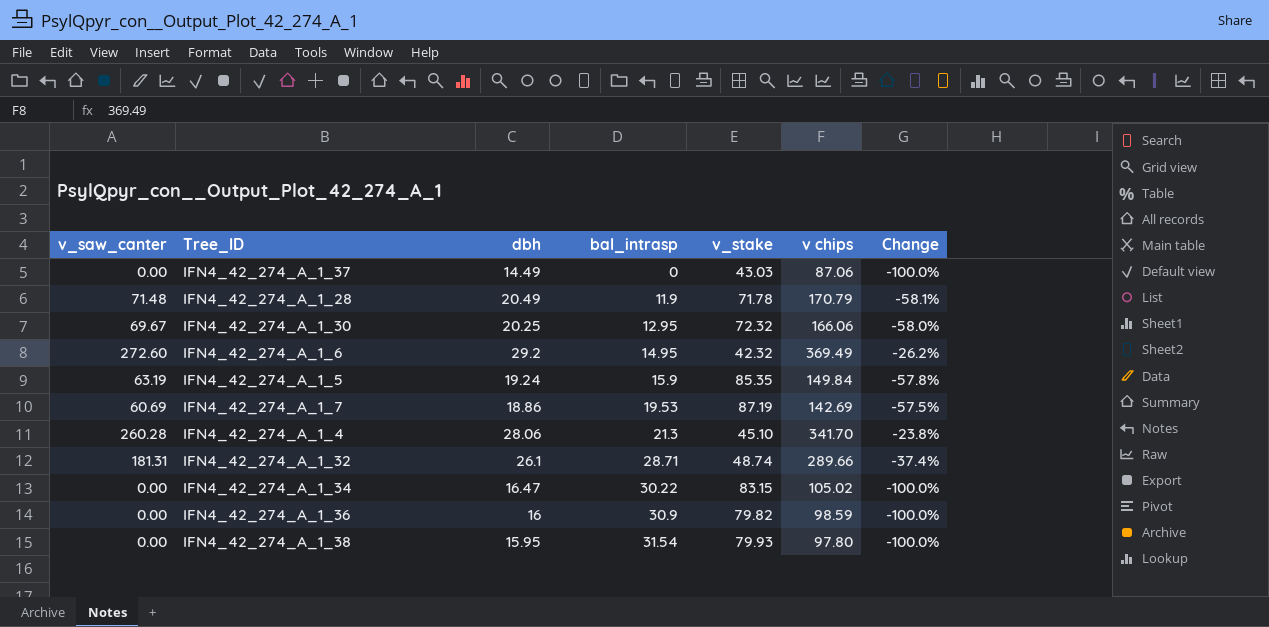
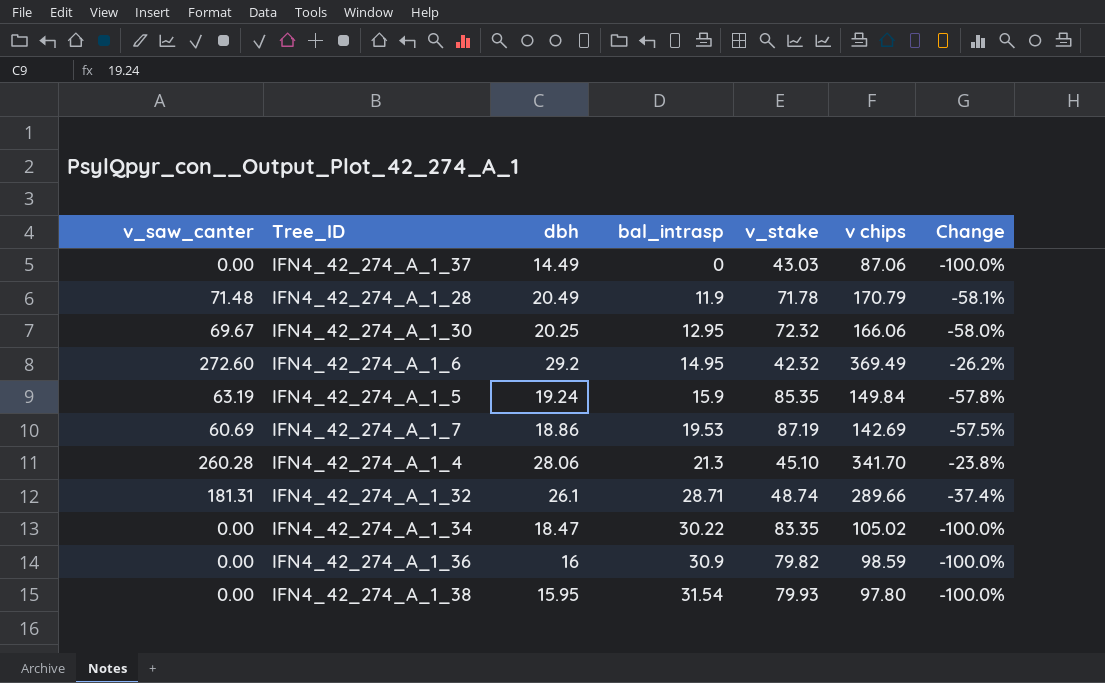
IFN4_42_274_A_1_34 | dbh: 16.47 -> 18.47
IFN4_42_274_A_1_34 | v_stake: 83.15 -> 83.35

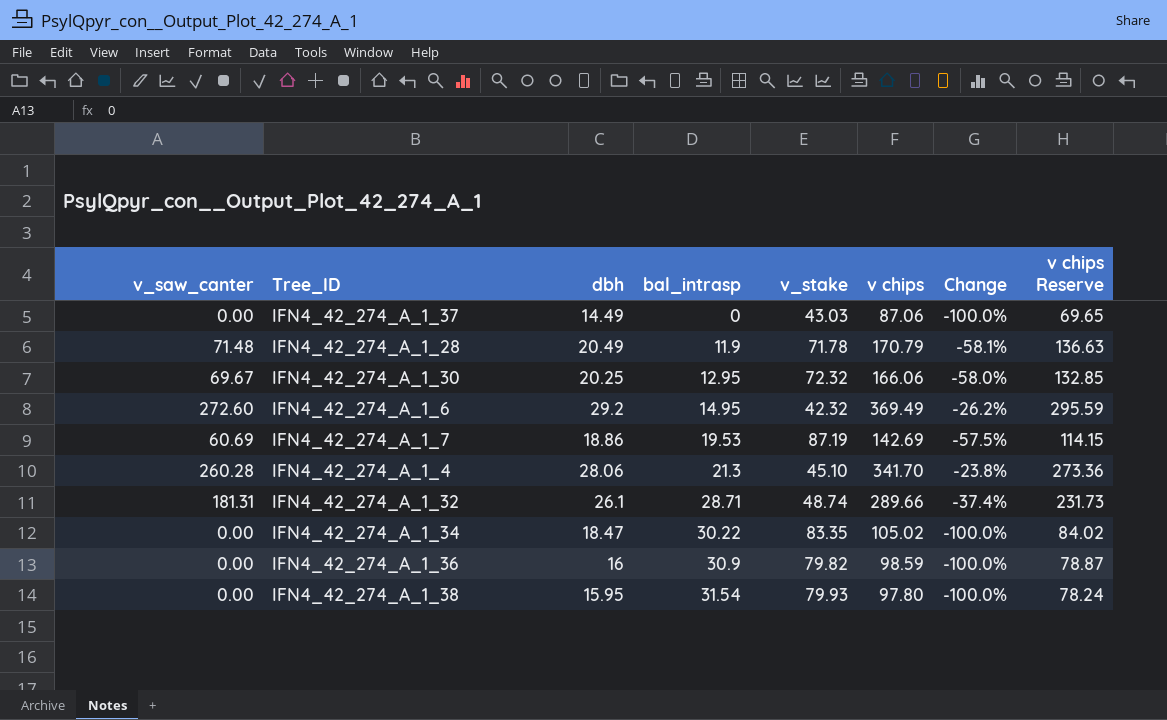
column v chips Reserve | formula: none -> [v chips] * 0.8
row IFN4_42_274_A_1_5: 63.19 | 19.24 | 15.9 | 85.35 | 149.84 | -57.8% -> none

